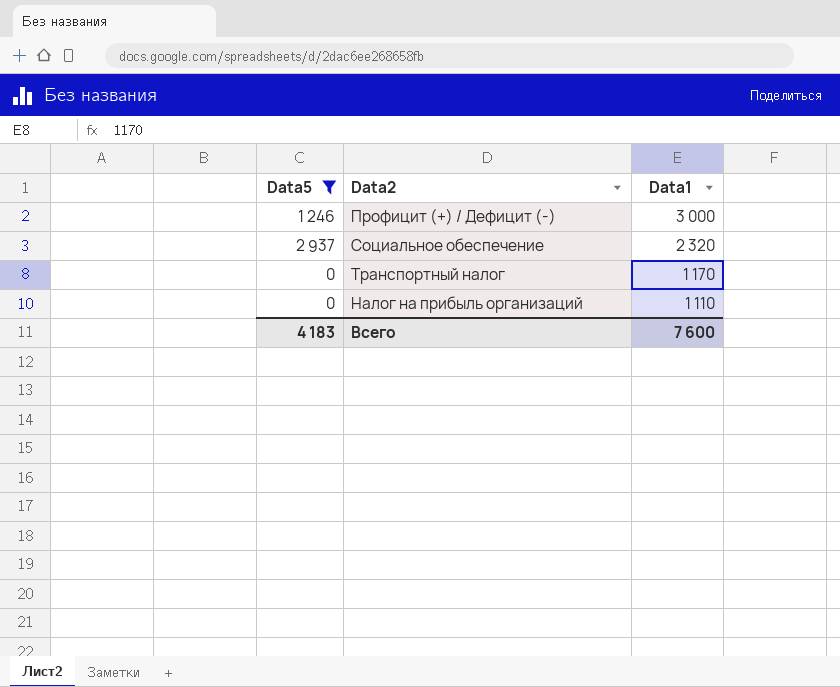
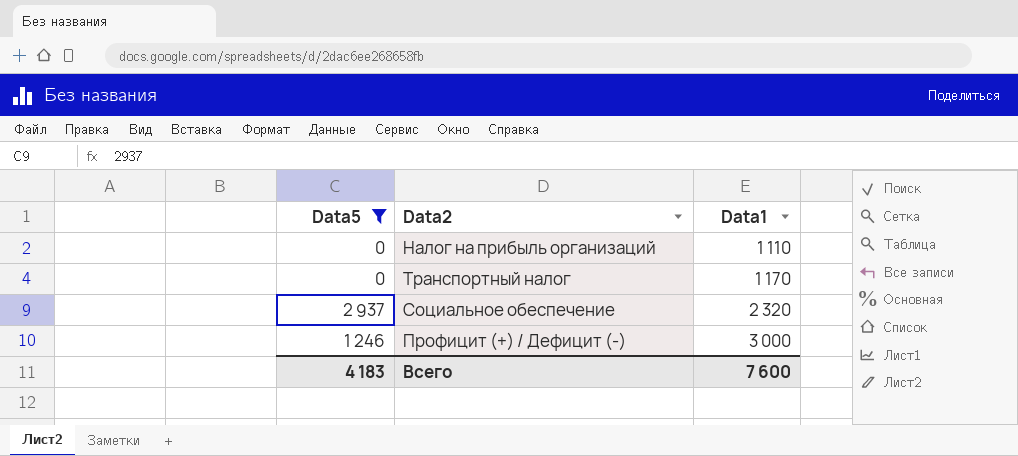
row order: Data1 descending -> Data1 ascending

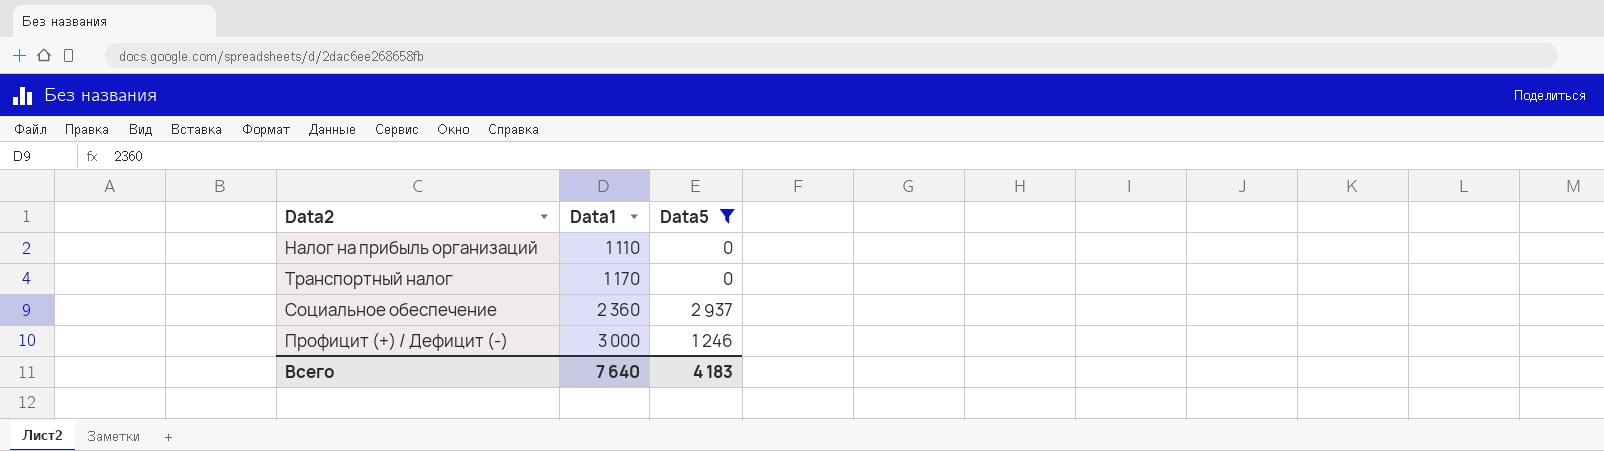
column Data5 | position: 1 -> 3
Социальное обеспечение | Data1: 2 320 -> 2 360
Всего | Data1: 7 600 -> 7 640

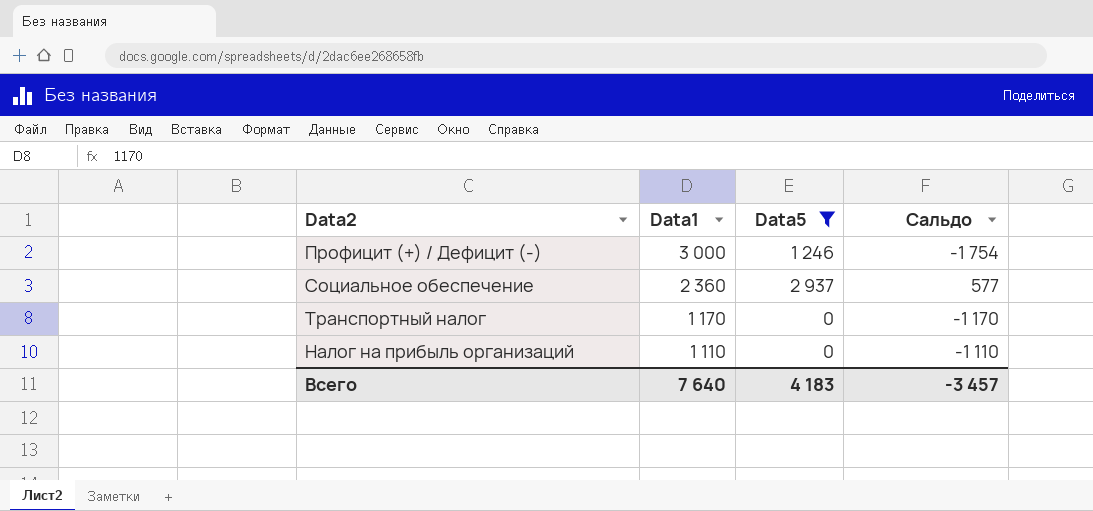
row order: Data1 ascending -> Data1 descending
column Сальдо | formula: none -> [Data5] - [Data1]

